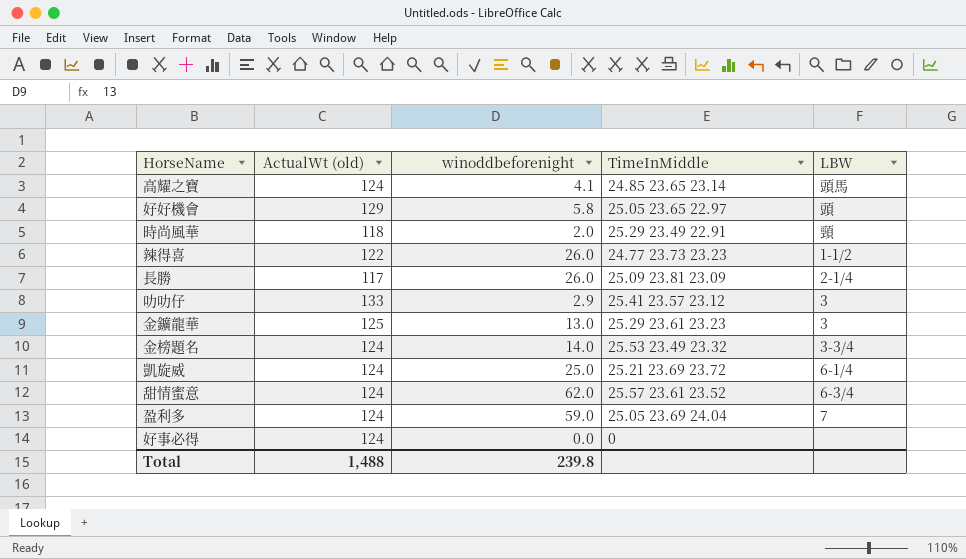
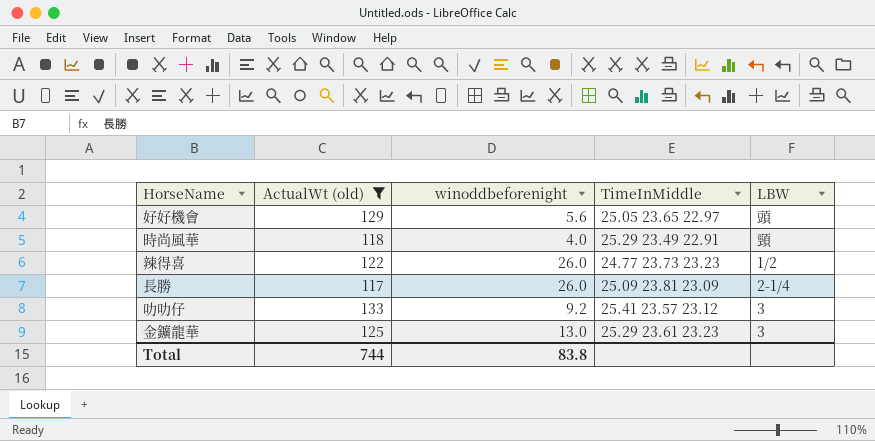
filter: none -> ActualWt (old) != 124
好好機會 | winoddbeforenight: 5.8 -> 5.6
時尚風華 | winoddbeforenight: 2.0 -> 4.0
辣得喜 | LBW: 1-1/2 -> 1/2
叻叻仔 | winoddbeforenight: 2.9 -> 9.2
Total | ActualWt (old): 1,488 -> 744
Total | winoddbeforenight: 239.8 -> 83.8

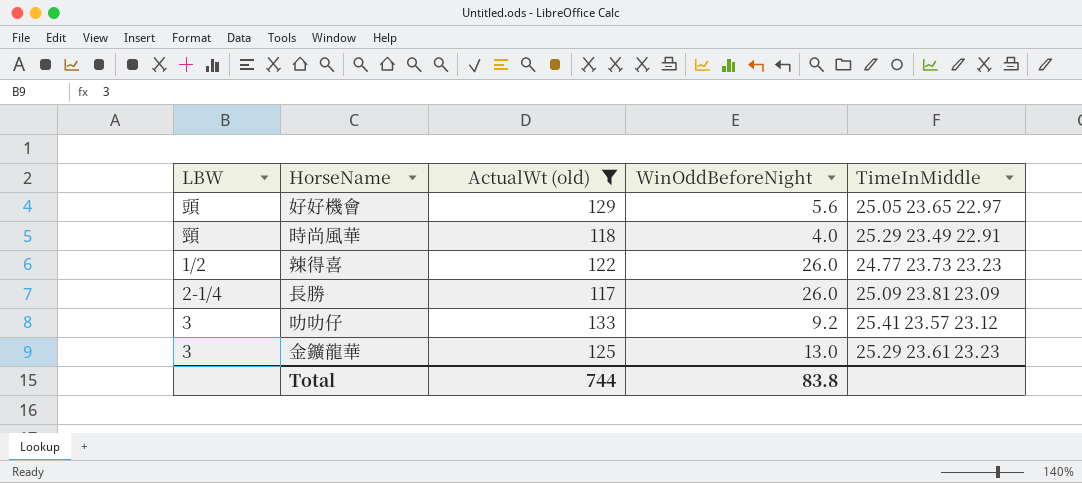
column LBW | position: 5 -> 1
column name: winoddbeforenight -> WinOddBeforeNight

